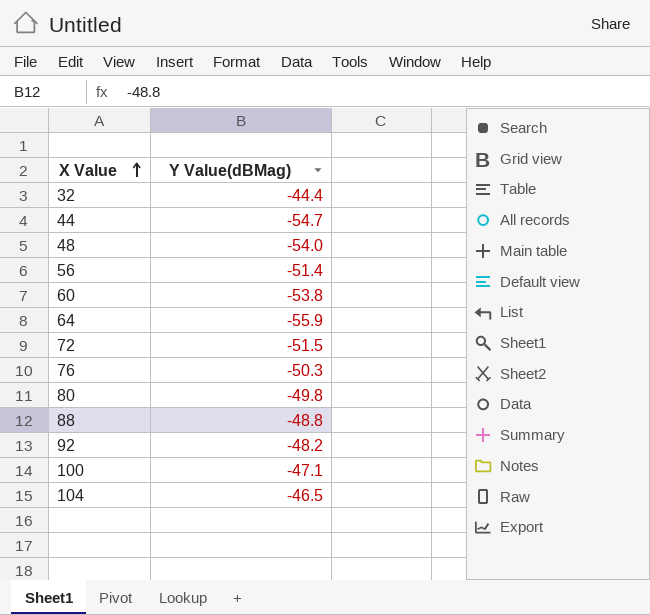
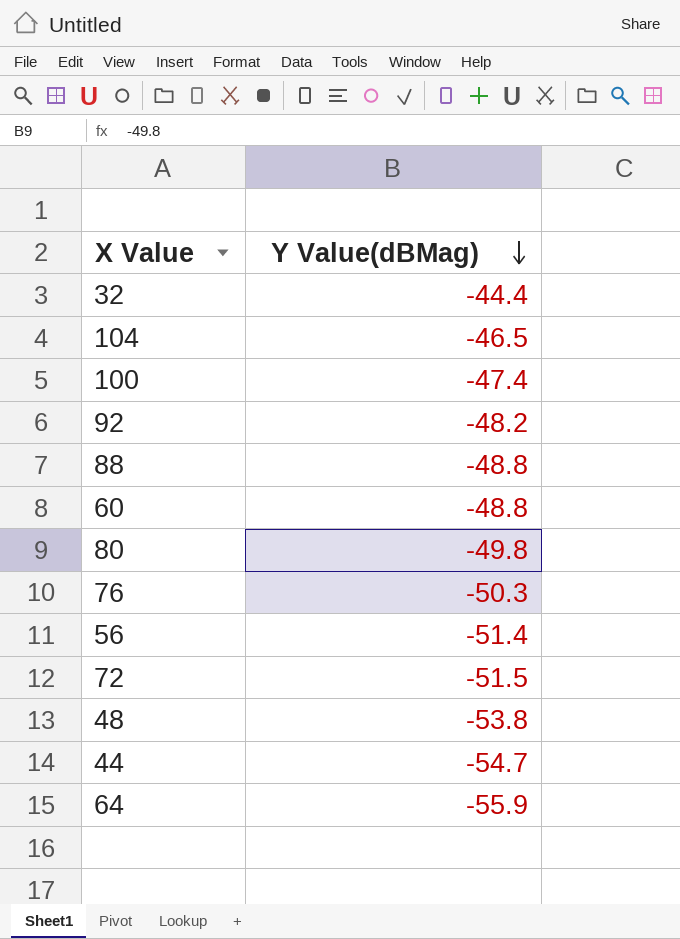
row order: X Value ascending -> Y Value(dBMag) descending
100 | Y Value(dBMag): -47.1 -> -47.4
60 | Y Value(dBMag): -53.8 -> -48.8
48 | Y Value(dBMag): -54.0 -> -53.8

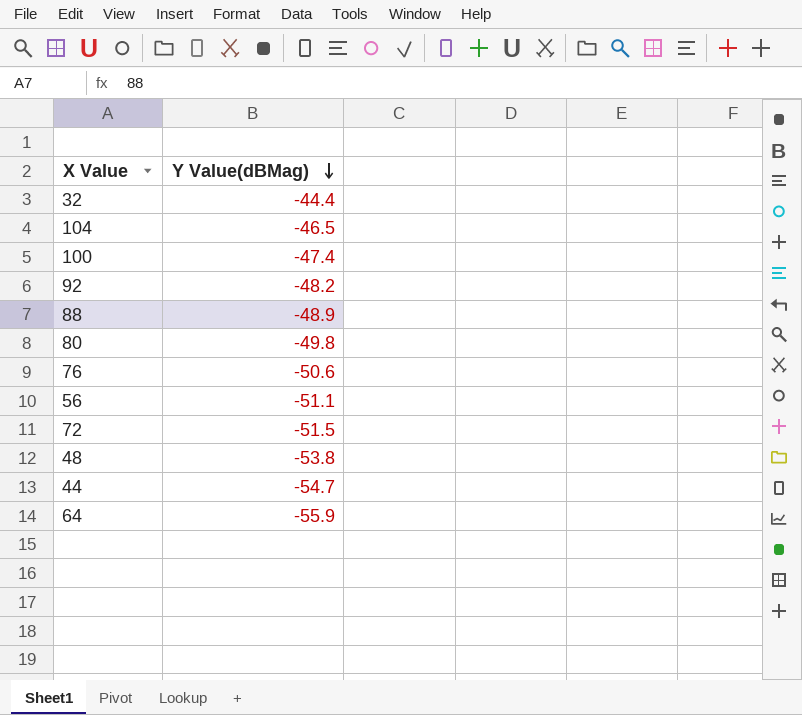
row 60: -48.8 -> none
88 | Y Value(dBMag): -48.8 -> -48.9
76 | Y Value(dBMag): -50.3 -> -50.6
56 | Y Value(dBMag): -51.4 -> -51.1

